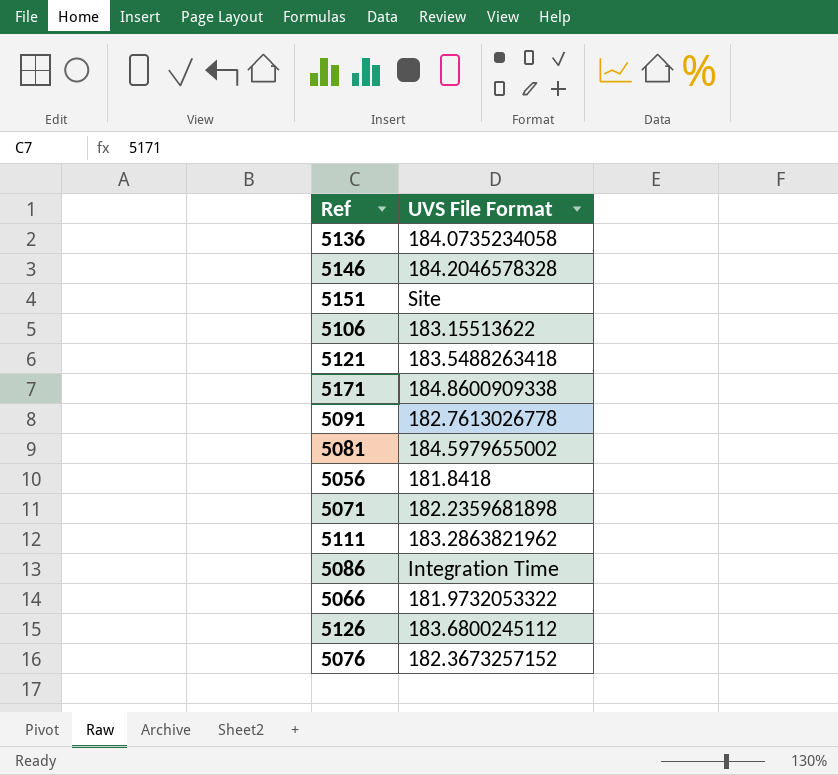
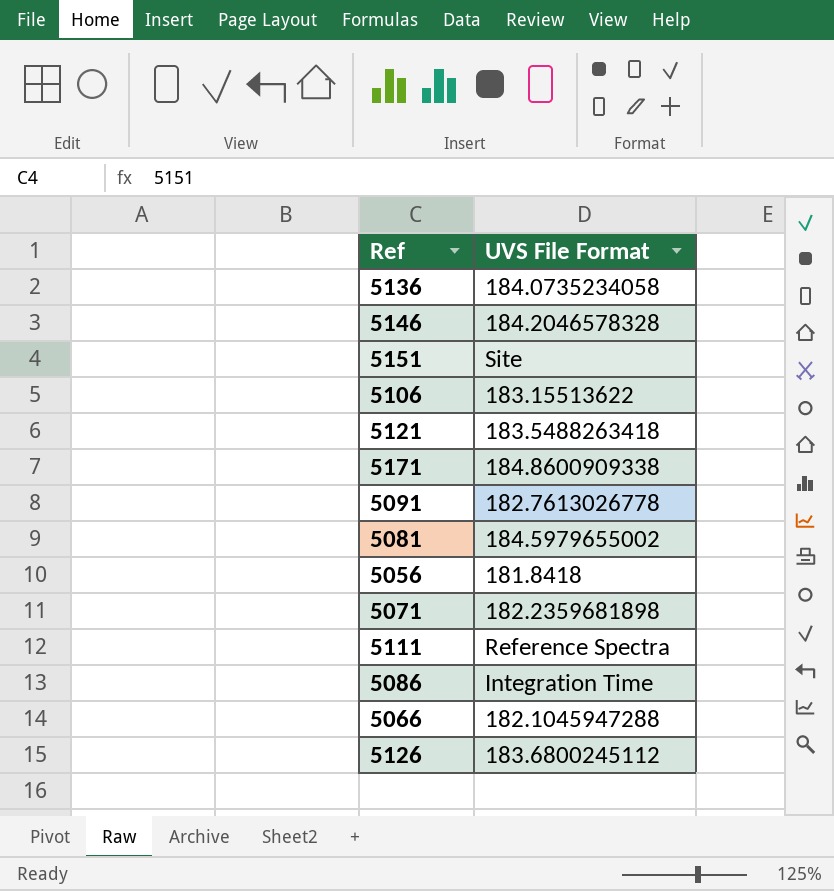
row 5076: 182.3673257152 -> none
5111 | UVS File Format: 183.2863821962 -> Reference Spectra
5066 | UVS File Format: 181.9732053322 -> 182.1045947288

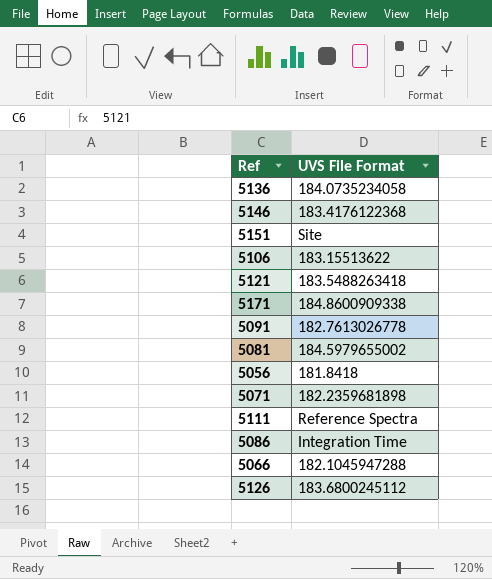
5146 | UVS File Format: 184.2046578328 -> 183.4176122368

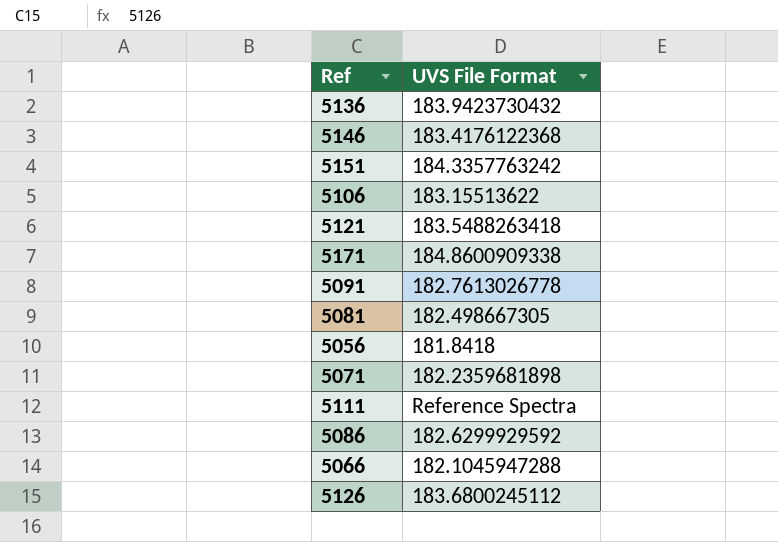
5136 | UVS File Format: 184.0735234058 -> 183.9423730432
5151 | UVS File Format: Site -> 184.3357763242
5081 | UVS File Format: 184.5979655002 -> 182.498667305
5086 | UVS File Format: Integration Time -> 182.6299929592

